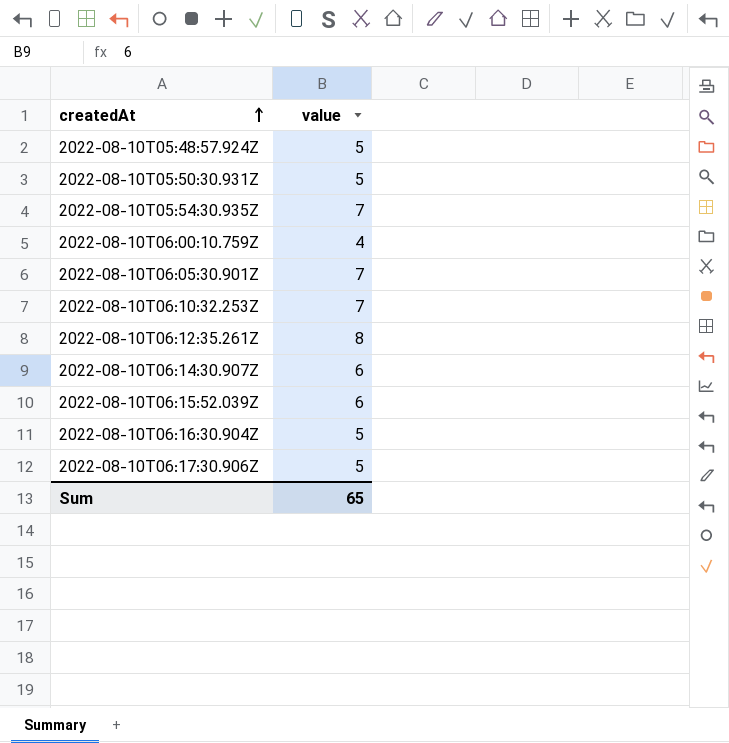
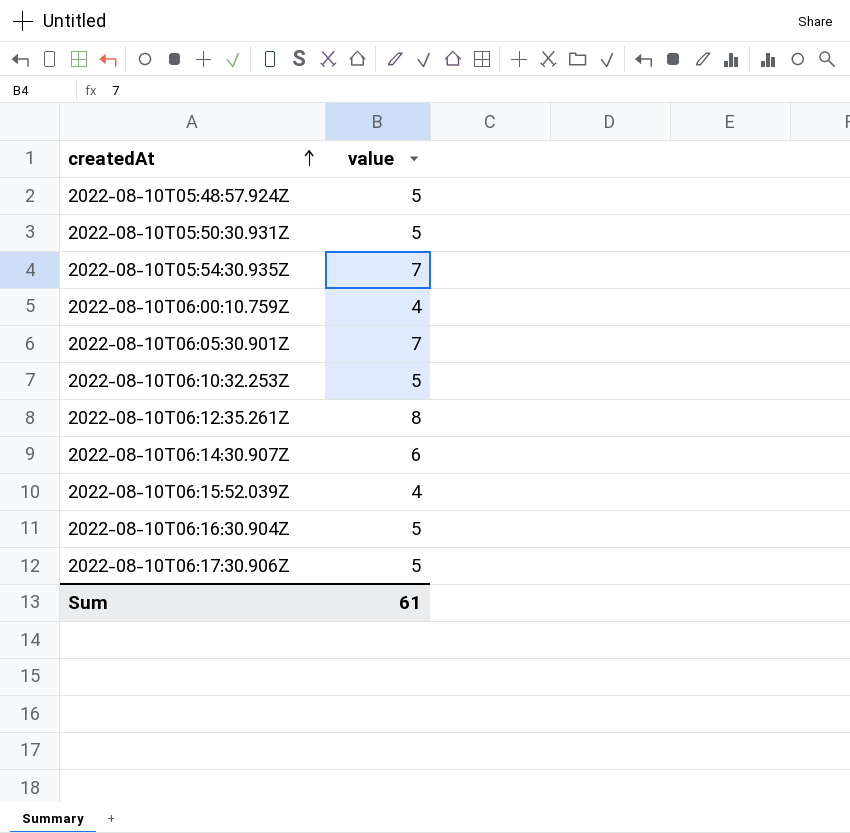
2022-08-10T06:10:32.253Z | value: 7 -> 5
2022-08-10T06:15:52.039Z | value: 6 -> 4
Sum | value: 65 -> 61

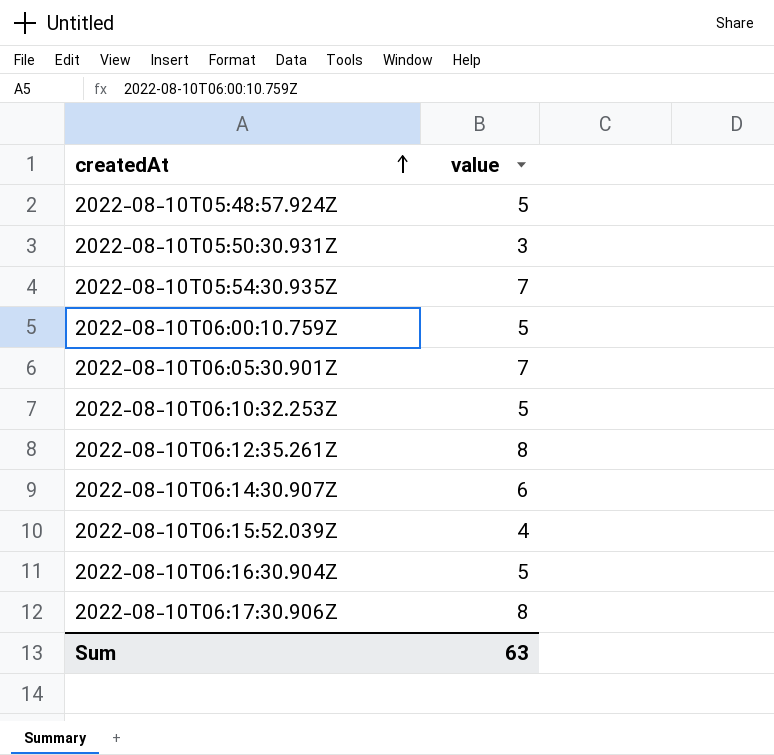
2022-08-10T05:50:30.931Z | value: 5 -> 3
2022-08-10T06:00:10.759Z | value: 4 -> 5
2022-08-10T06:17:30.906Z | value: 5 -> 8
Sum | value: 61 -> 63

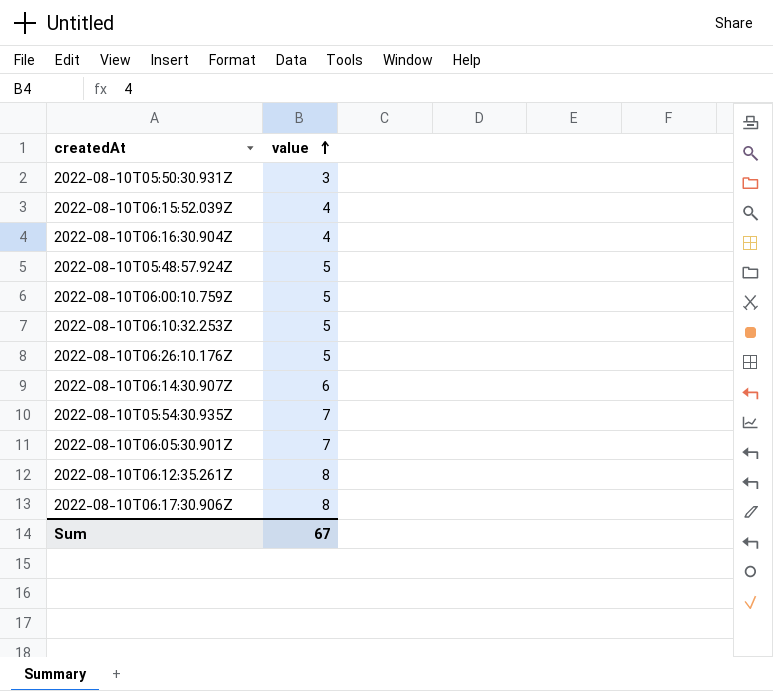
row order: createdAt ascending -> value ascending
2022-08-10T06:16:30.904Z | value: 5 -> 4
row 2022-08-10T06:26:10.176Z: none -> 5
Sum | value: 63 -> 67

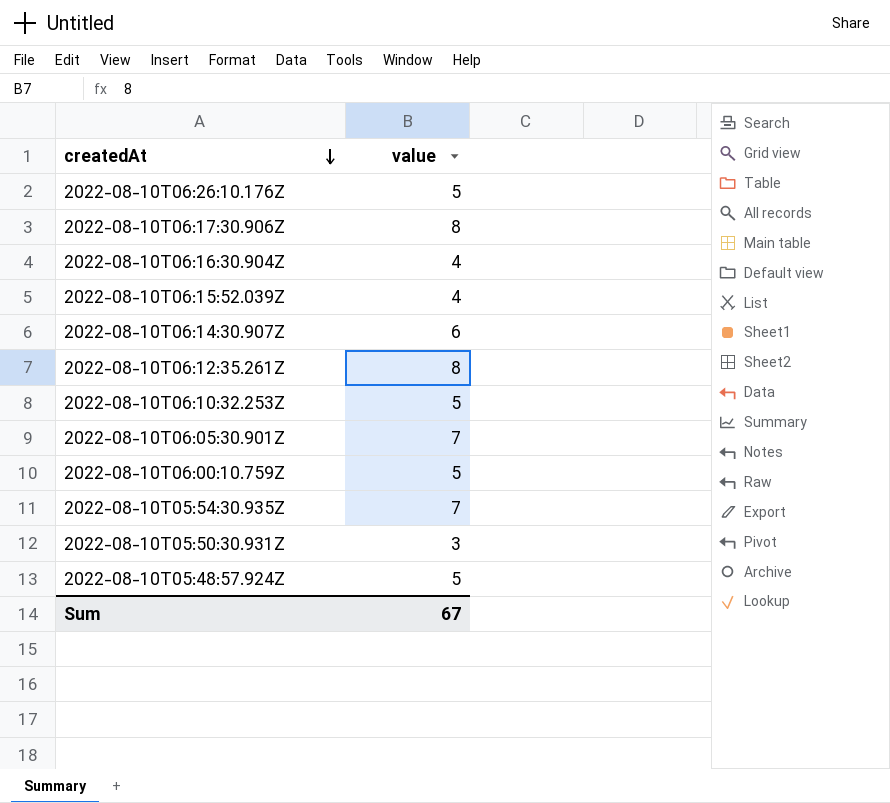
row order: value ascending -> createdAt descending

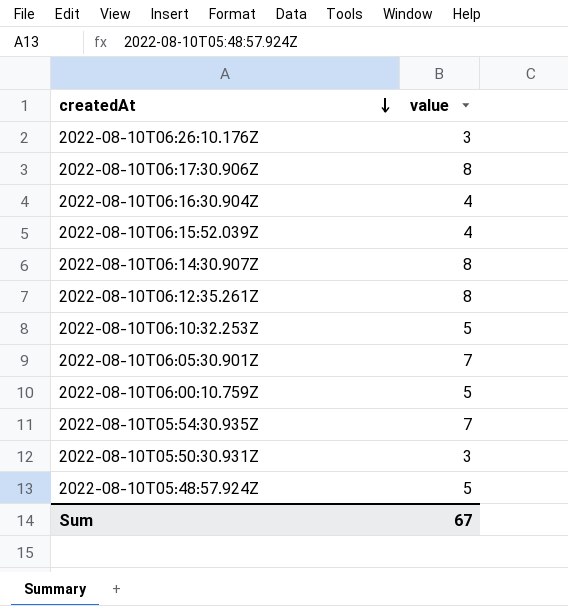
2022-08-10T06:26:10.176Z | value: 5 -> 3
2022-08-10T06:14:30.907Z | value: 6 -> 8

